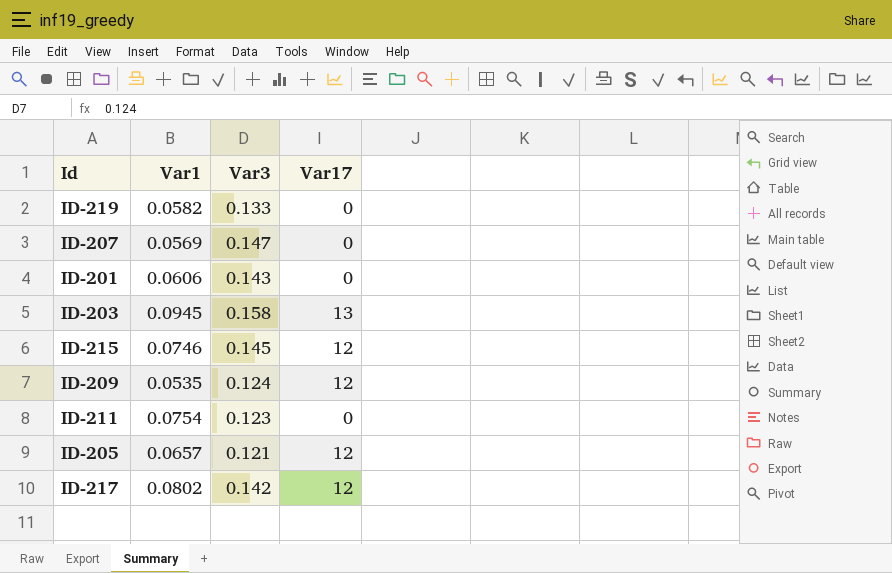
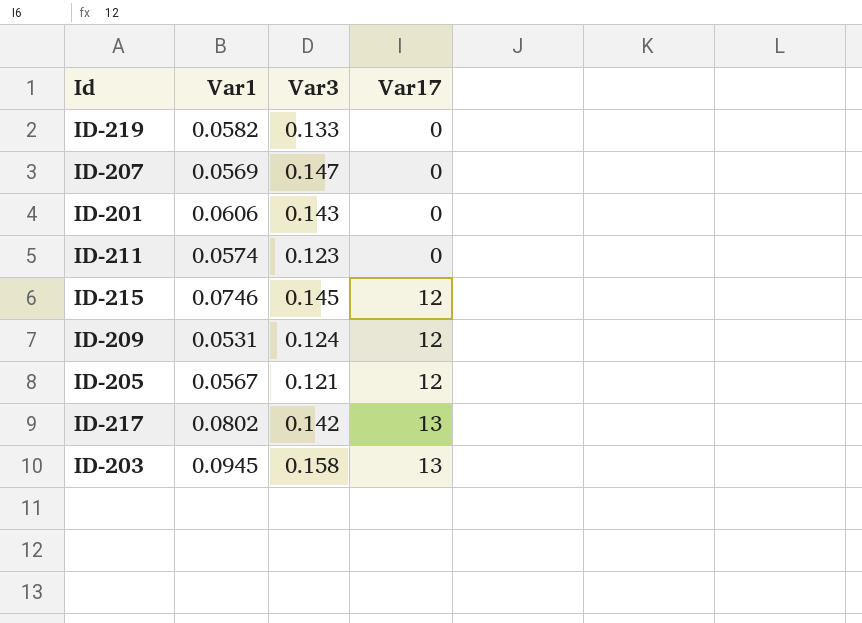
row order: none -> Var17 ascending
ID-211 | Var1: 0.0754 -> 0.0574
ID-209 | Var1: 0.0535 -> 0.0531
ID-205 | Var1: 0.0657 -> 0.0567
ID-217 | Var17: 12 -> 13

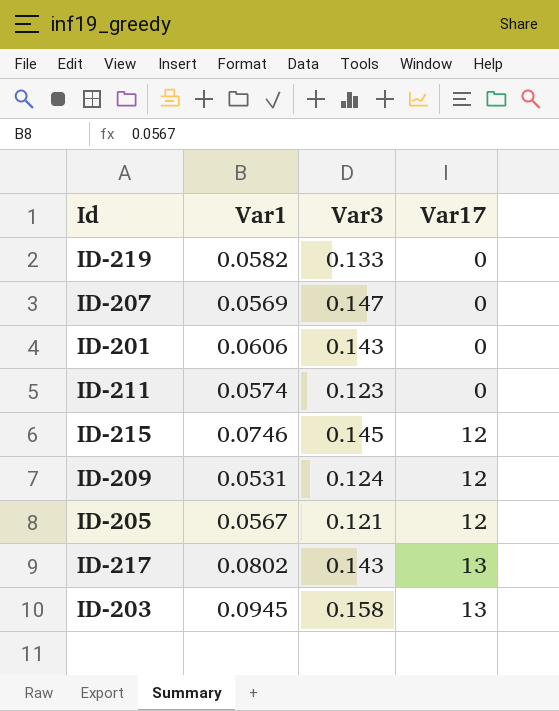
ID-217 | Var3: 0.142 -> 0.143

